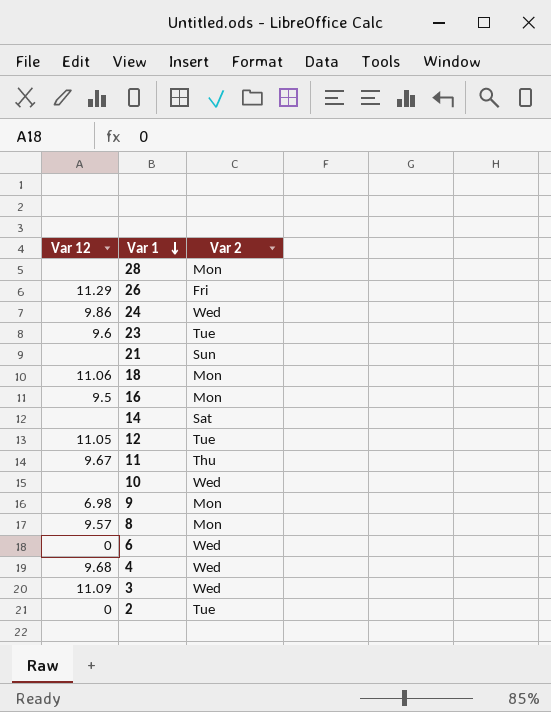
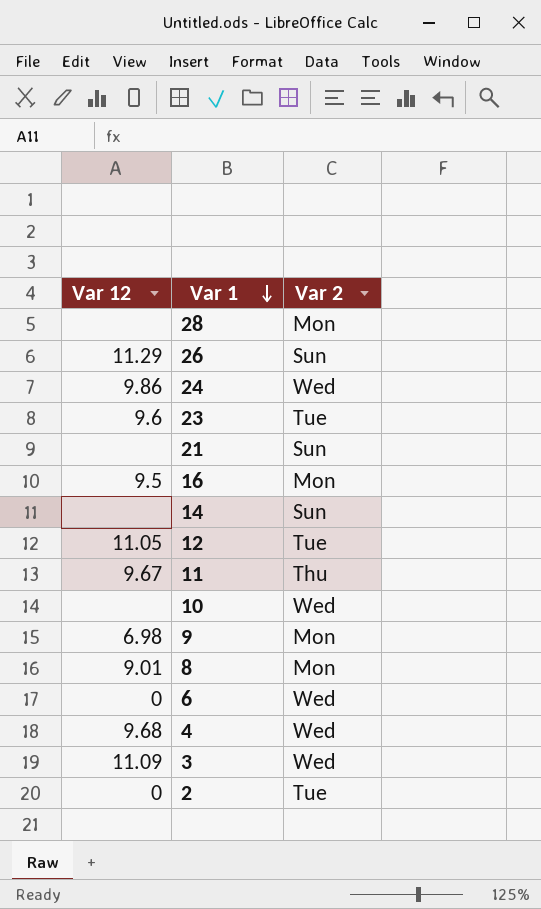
row 18: 11.06 | Mon -> none
26 | Var 2: Fri -> Sun
14 | Var 2: Sat -> Sun
8 | Var 12: 9.57 -> 9.01

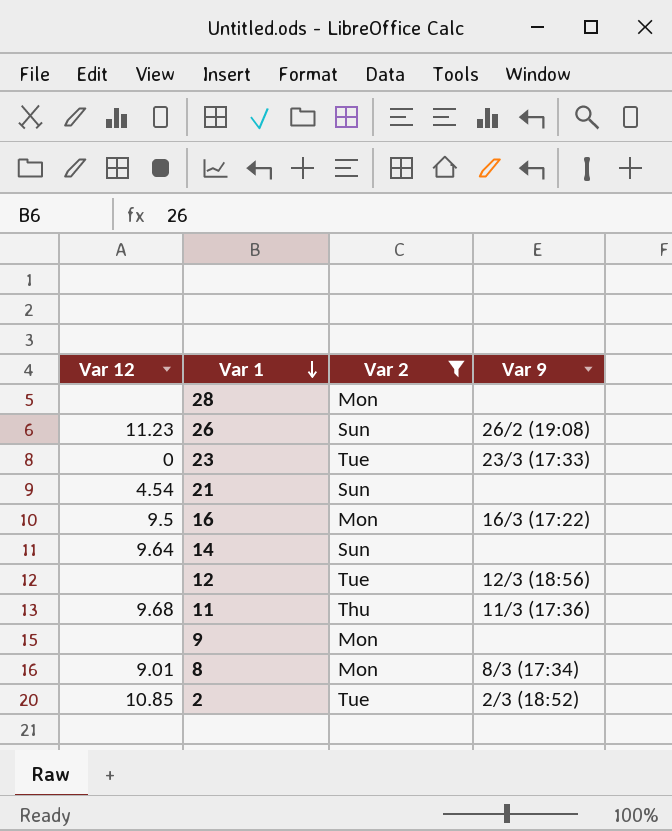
filter: none -> Var 2 != Wed
column Var 9 | position: none -> 4
26 | Var 12: 11.29 -> 11.23
23 | Var 12: 9.6 -> 0
21 | Var 12: none -> 4.54
14 | Var 12: none -> 9.64
12 | Var 12: 11.05 -> none
11 | Var 12: 9.67 -> 9.68
9 | Var 12: 6.98 -> none
2 | Var 12: 0 -> 10.85

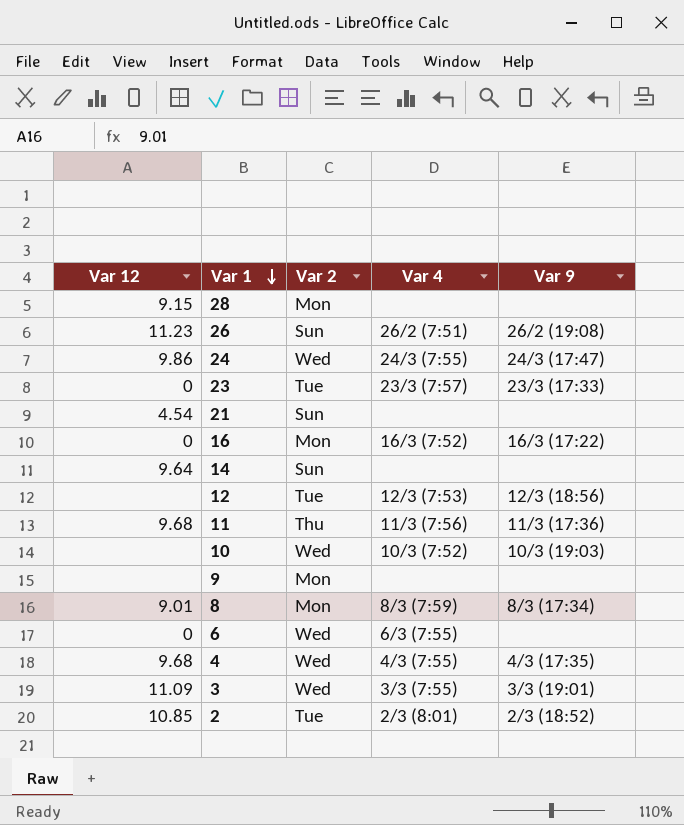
filter: Var 2 != Wed -> none
column Var 4 | position: none -> 4
28 | Var 12: none -> 9.15
16 | Var 12: 9.5 -> 0

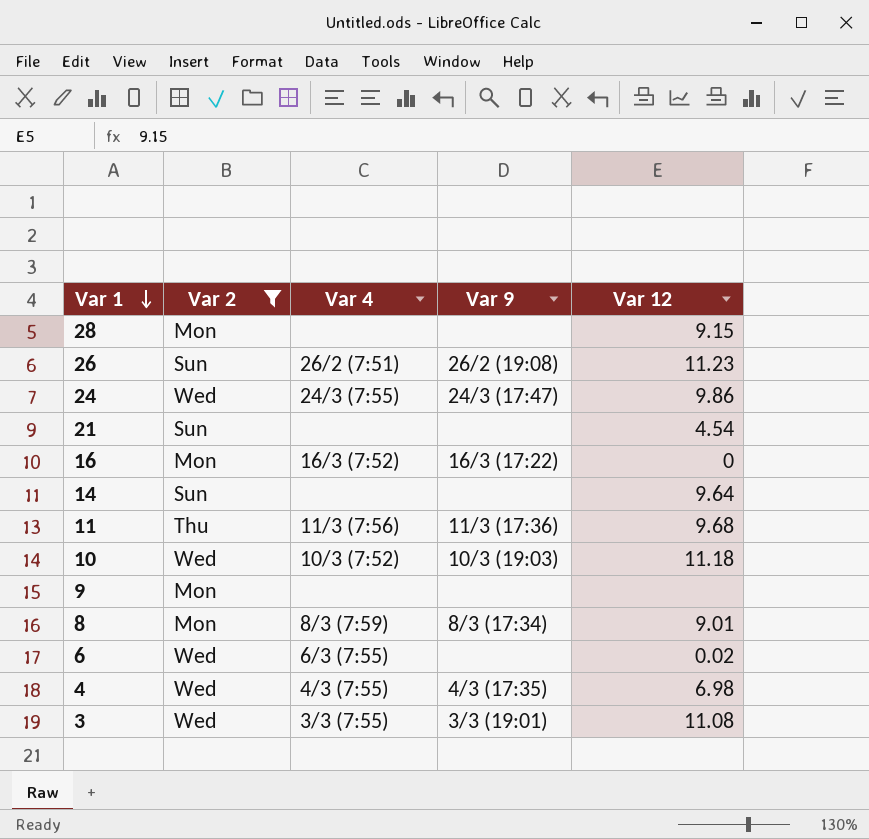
filter: none -> Var 2 != Tue
column Var 12 | position: 1 -> 5
10 | Var 12: none -> 11.18
6 | Var 12: 0 -> 0.02
4 | Var 12: 9.68 -> 6.98
3 | Var 12: 11.09 -> 11.08

